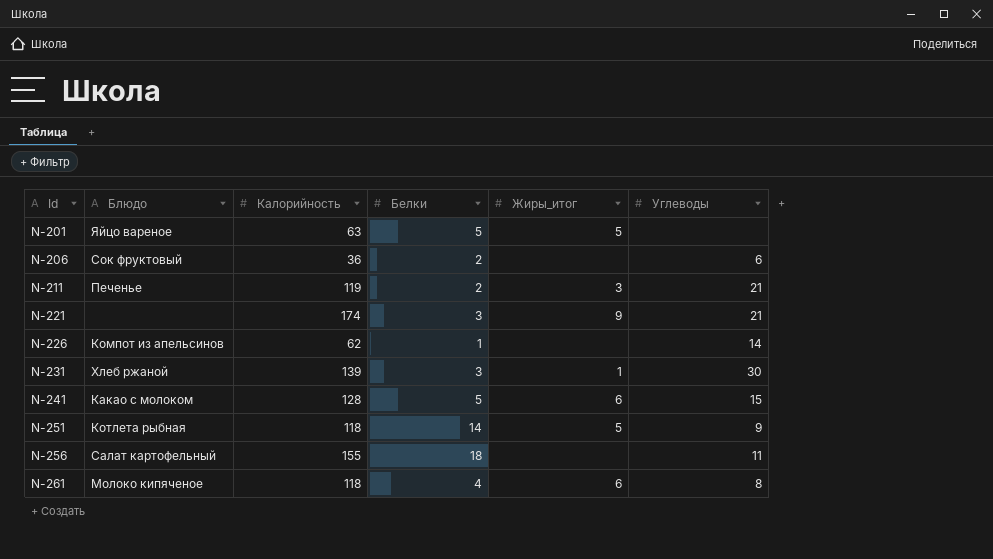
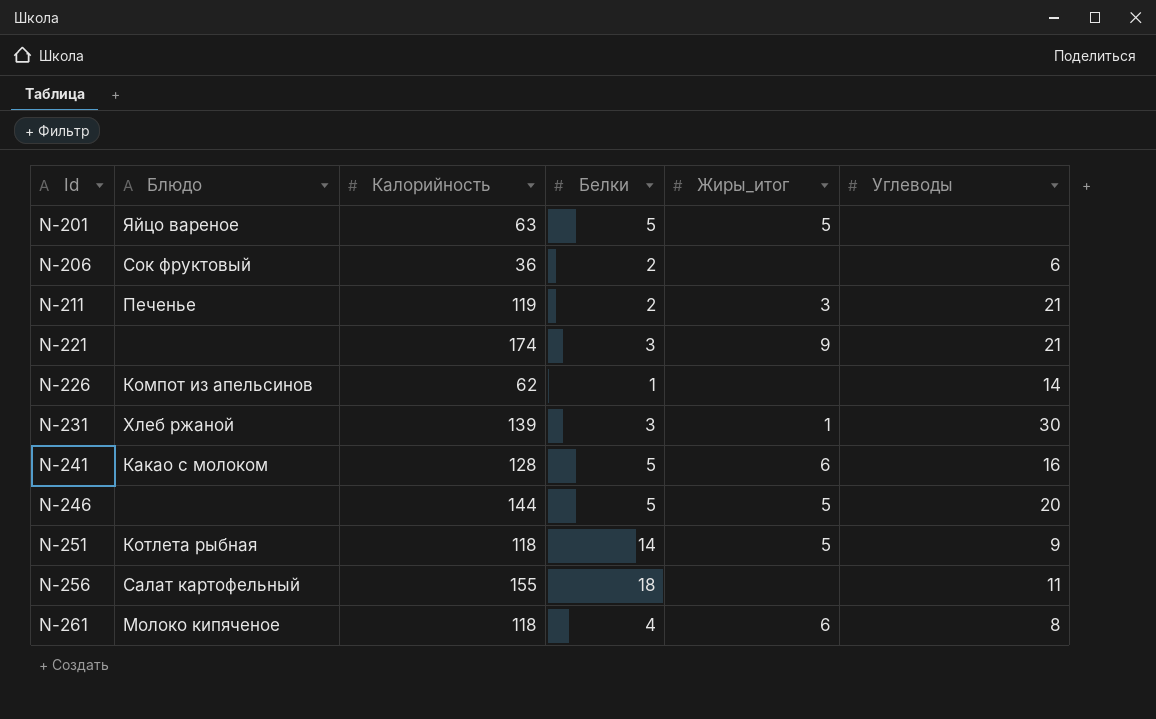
N-241 | Углеводы: 15 -> 16
row N-246: none -> none | 144 | 5 | 5 | 20

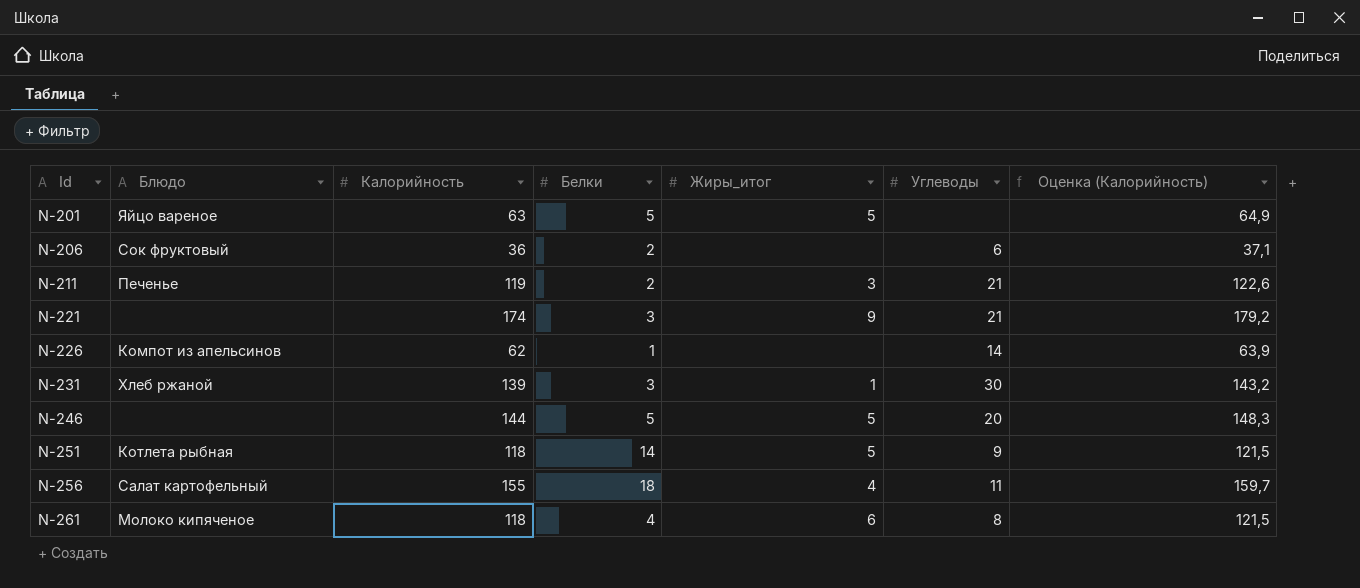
column Оценка (Калорийность) | formula: none -> [Калорийность] * 1,03
row N-241: Какао с молоком | 128 | 5 | 6 | 16 -> none
N-256 | Жиры_итог: none -> 4

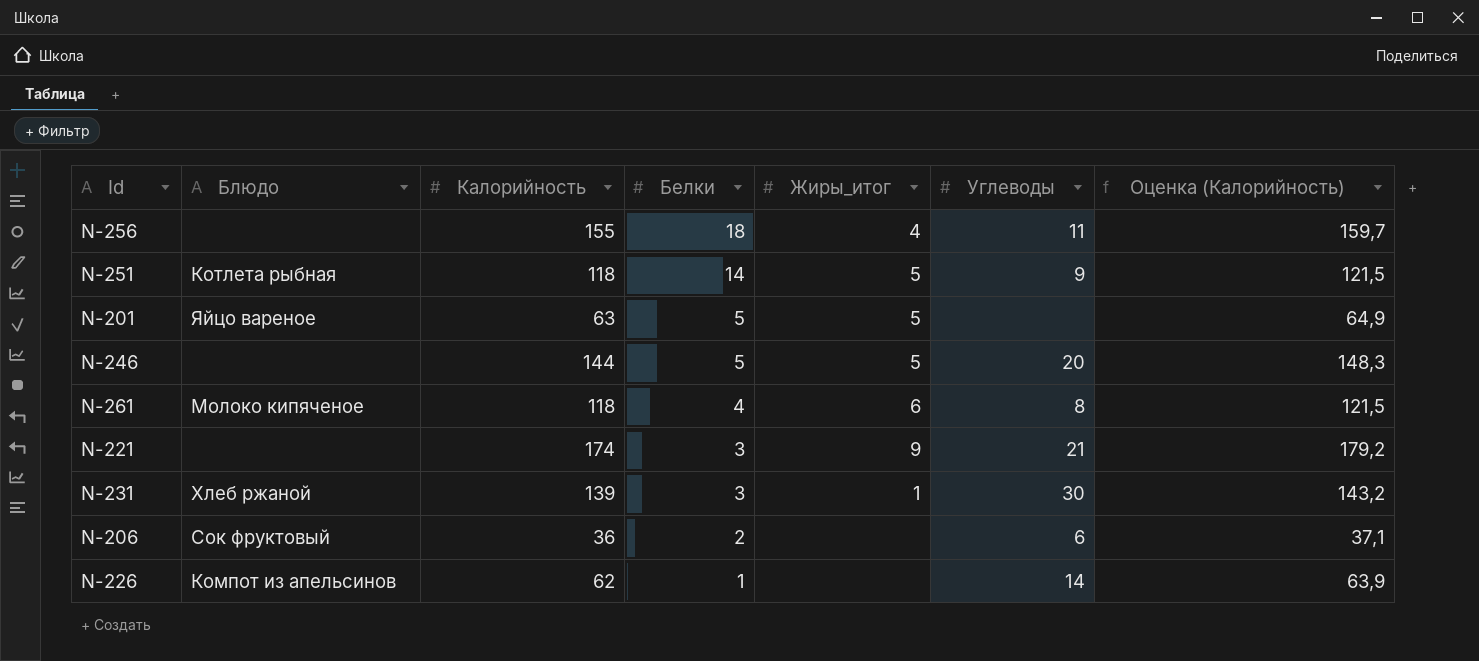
row order: Id ascending -> Белки descending
row N-211: Печенье | 119 | 2 | 3 | 21 | 122,6 -> none
N-256 | Блюдо: Салат картофельный -> none

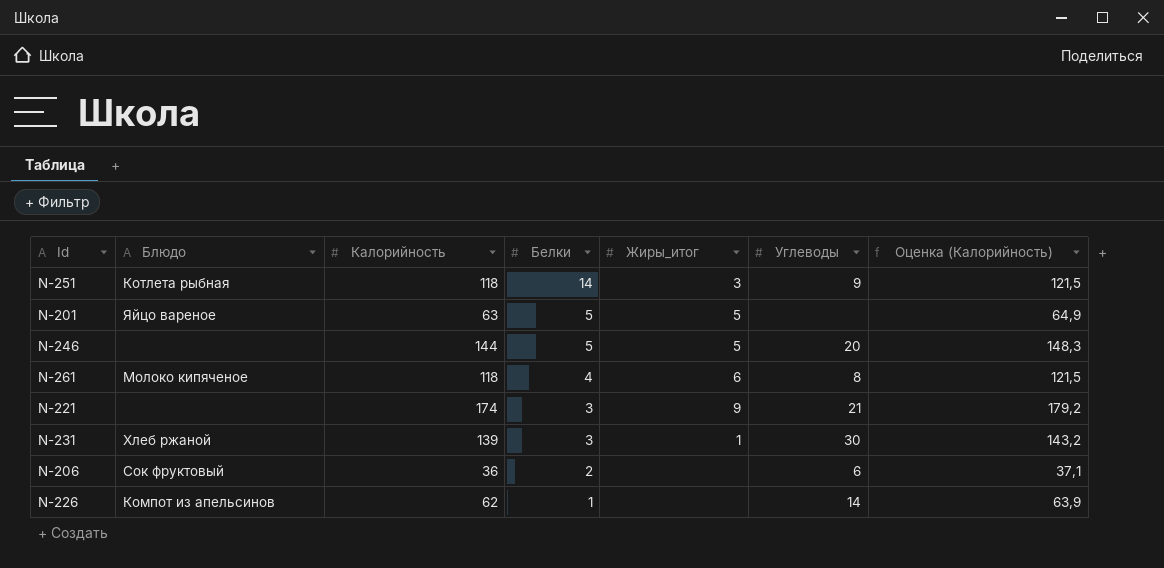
row N-256: none | 155 | 18 | 4 | 11 | 159,7 -> none
N-251 | Жиры_итог: 5 -> 3

